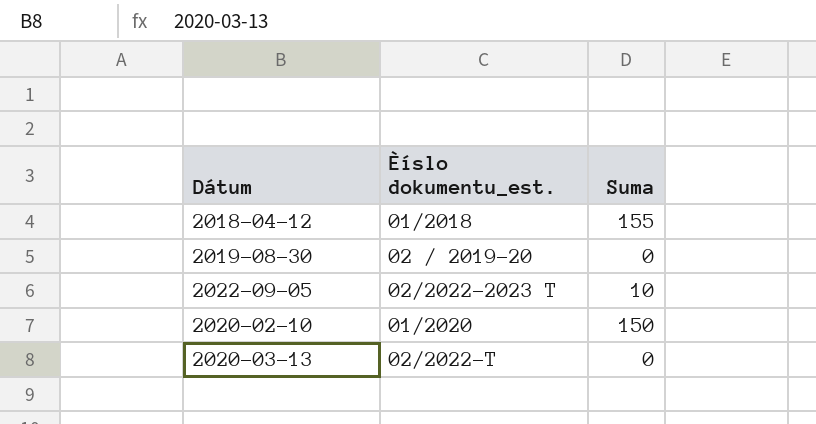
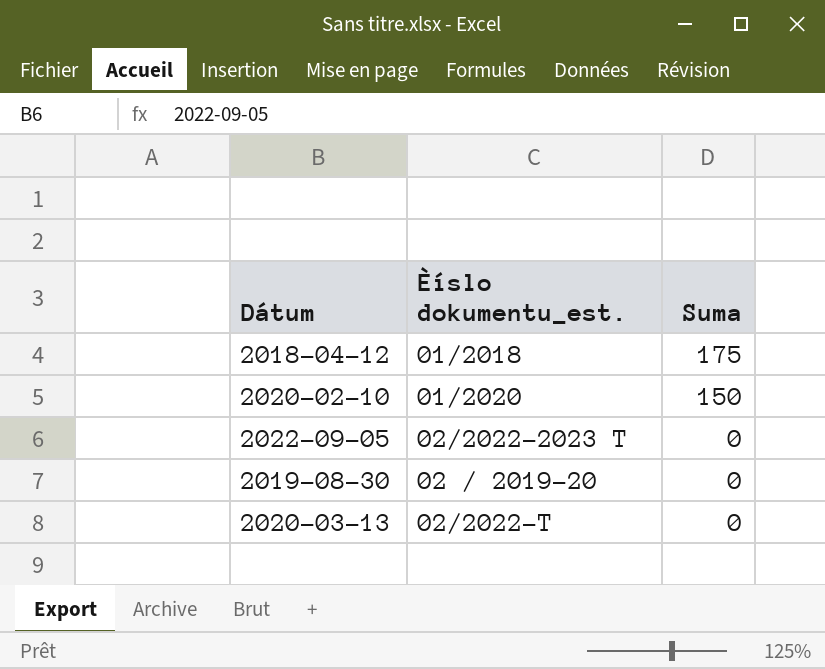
row order: none -> Suma descending
2018-04-12 | Suma: 155 -> 175
2022-09-05 | Suma: 10 -> 0

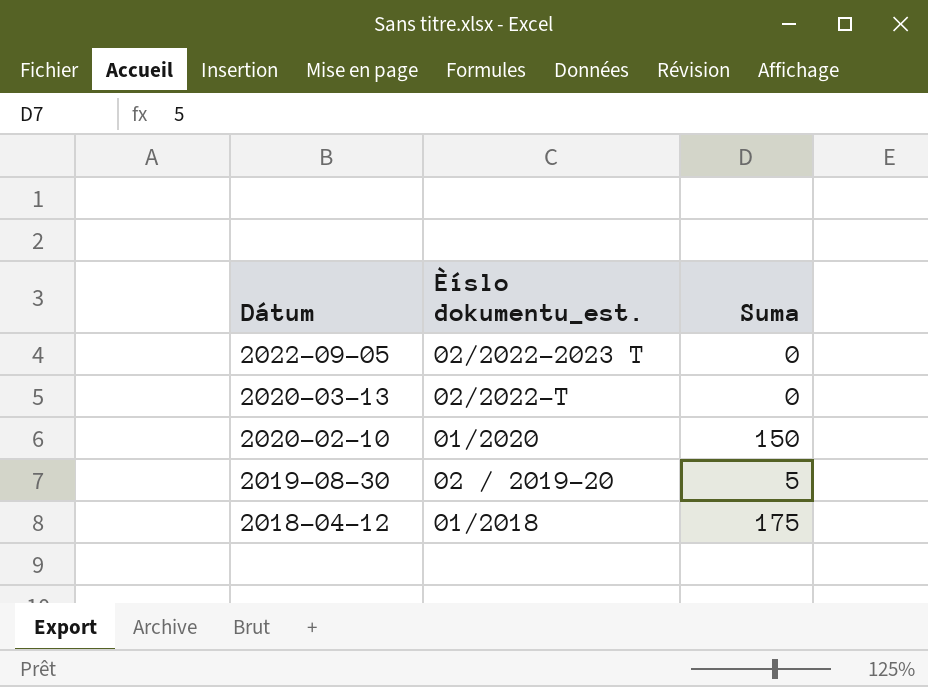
row order: Suma descending -> Dátum descending
2019-08-30 | Suma: 0 -> 5

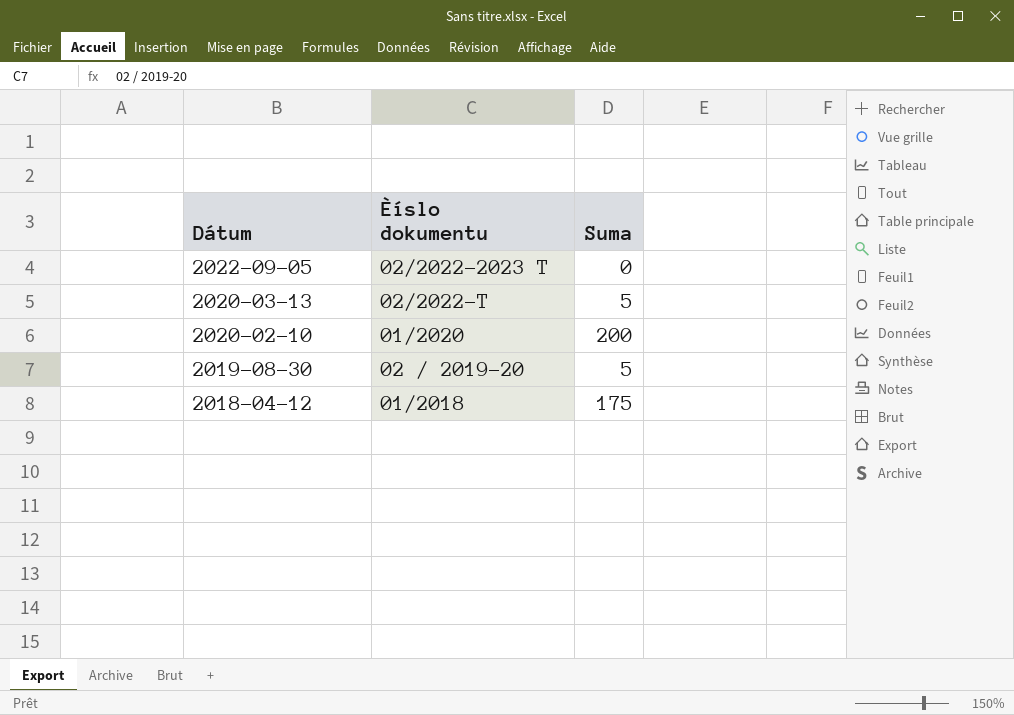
column name: Èíslo dokumentu_est. -> Èíslo dokumentu
2020-03-13 | Suma: 0 -> 5
2020-02-10 | Suma: 150 -> 200

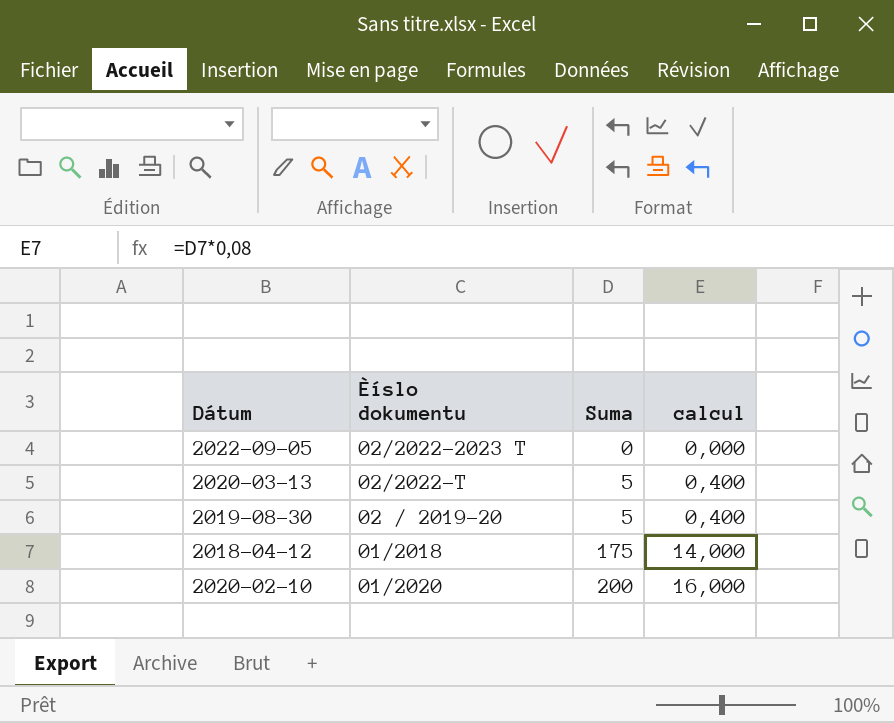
row order: Dátum descending -> Suma ascending
column calcul | formula: none -> [Suma] * 0,08

